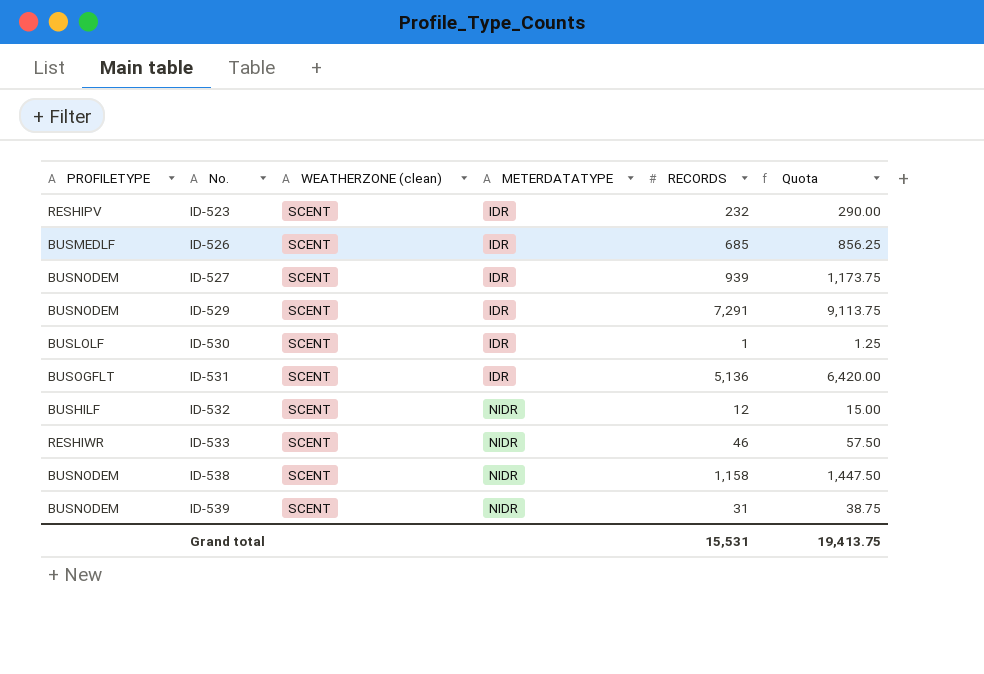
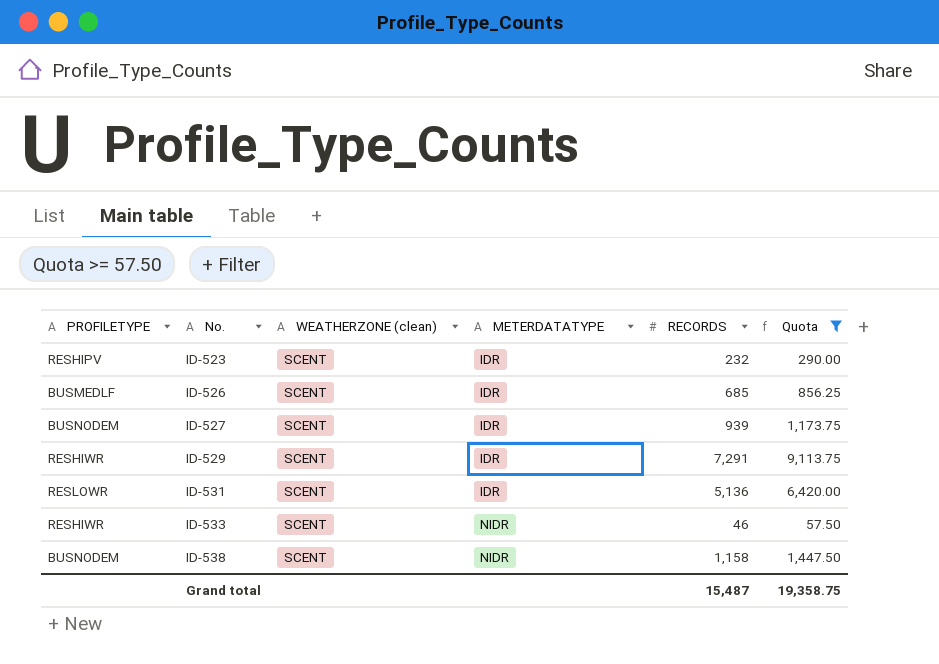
filter: none -> Quota >= 57.50
ID-529 | PROFILETYPE: BUSNODEM -> RESHIWR
ID-531 | PROFILETYPE: BUSOGFLT -> RESLOWR
Grand total | RECORDS: 15,531 -> 15,487
Grand total | Quota: 19,413.75 -> 19,358.75

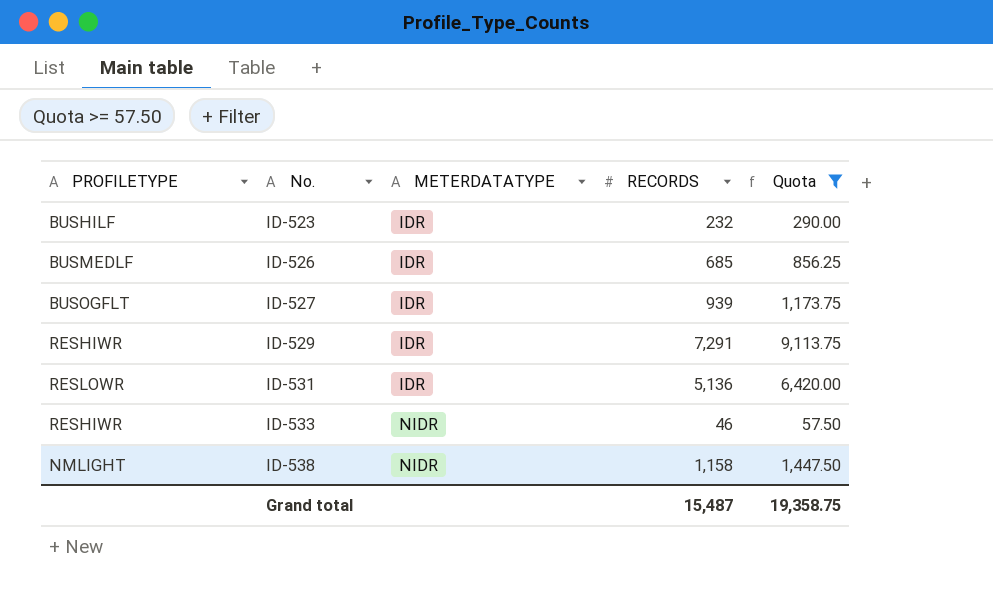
column WEATHERZONE (clean) | position: 3 -> none
ID-523 | PROFILETYPE: RESHIPV -> BUSHILF
ID-527 | PROFILETYPE: BUSNODEM -> BUSOGFLT
ID-538 | PROFILETYPE: BUSNODEM -> NMLIGHT

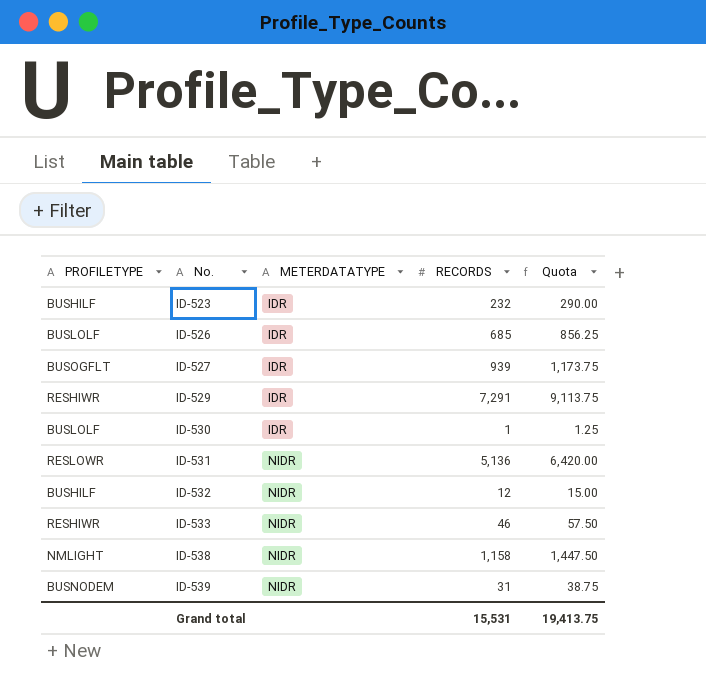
filter: Quota >= 57.50 -> none
ID-526 | PROFILETYPE: BUSMEDLF -> BUSLOLF
ID-531 | METERDATATYPE: IDR -> NIDR
Grand total | RECORDS: 15,487 -> 15,531
Grand total | Quota: 19,358.75 -> 19,413.75

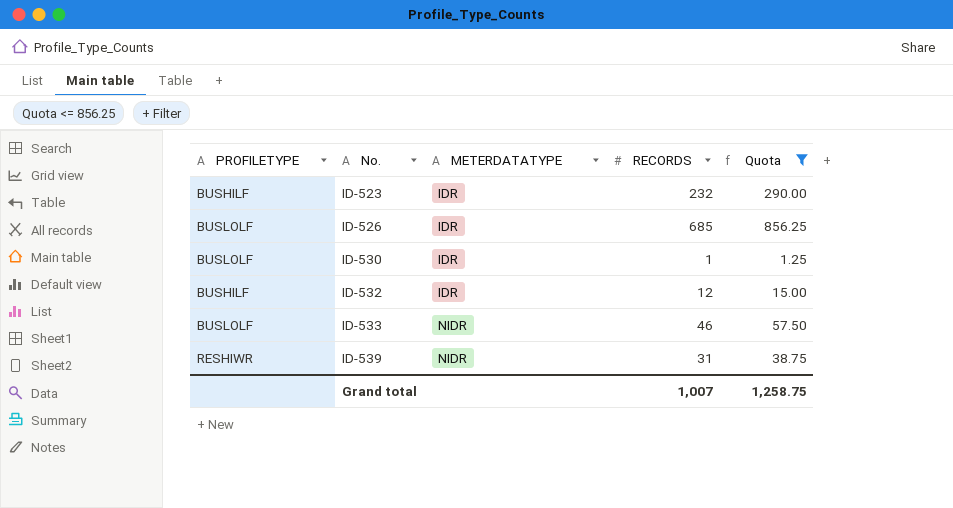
filter: none -> Quota <= 856.25
ID-532 | METERDATATYPE: NIDR -> IDR
ID-533 | PROFILETYPE: RESHIWR -> BUSLOLF
ID-539 | PROFILETYPE: BUSNODEM -> RESHIWR
Grand total | RECORDS: 15,531 -> 1,007
Grand total | Quota: 19,413.75 -> 1,258.75

